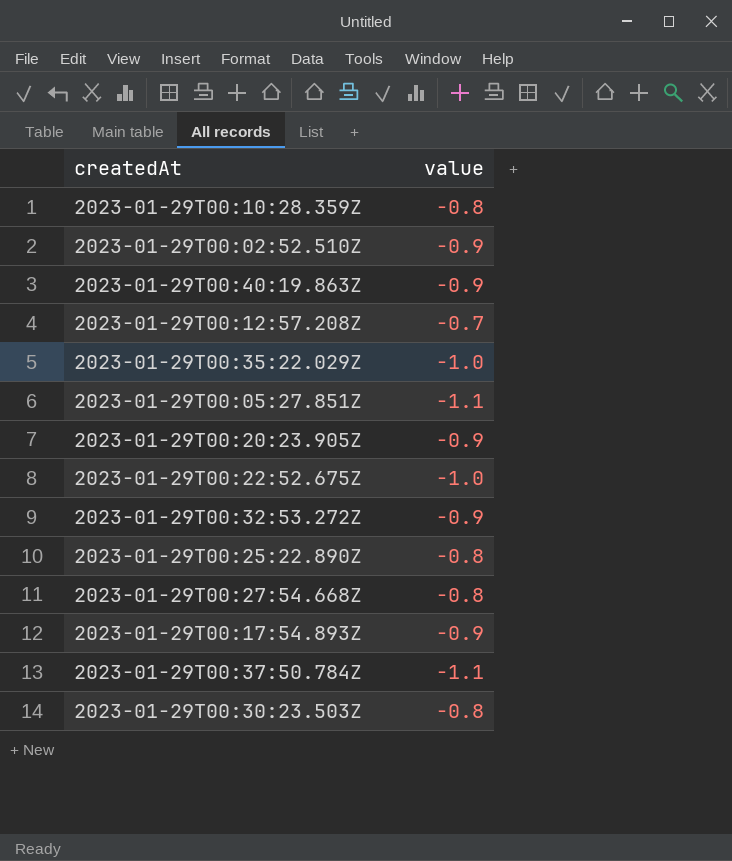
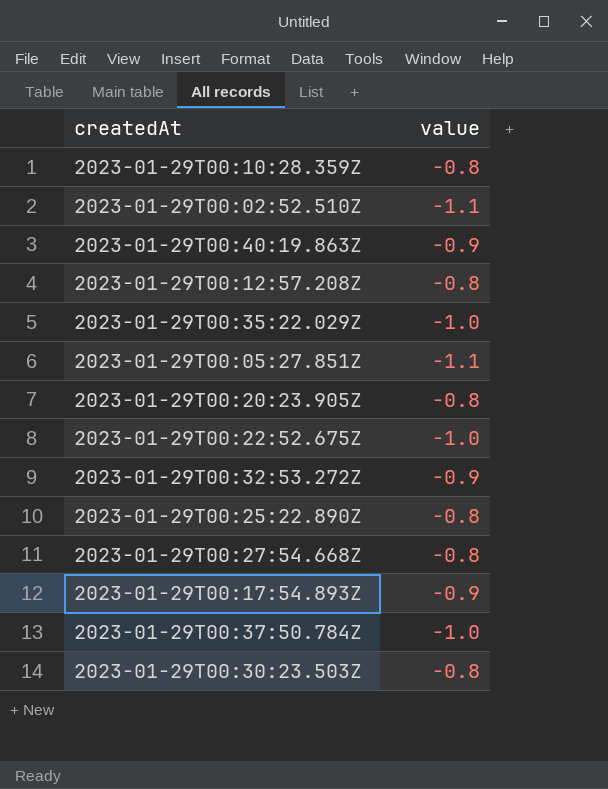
2023-01-29T00:02:52.510Z | value: -0.9 -> -1.1
2023-01-29T00:12:57.208Z | value: -0.7 -> -0.8
2023-01-29T00:20:23.905Z | value: -0.9 -> -0.8
2023-01-29T00:37:50.784Z | value: -1.1 -> -1.0

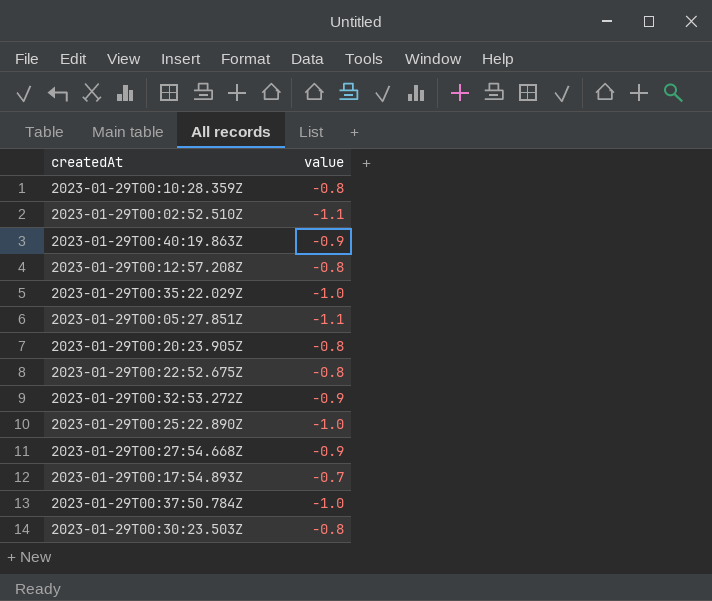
2023-01-29T00:22:52.675Z | value: -1.0 -> -0.8
2023-01-29T00:25:22.890Z | value: -0.8 -> -1.0
2023-01-29T00:27:54.668Z | value: -0.8 -> -0.9
2023-01-29T00:17:54.893Z | value: -0.9 -> -0.7

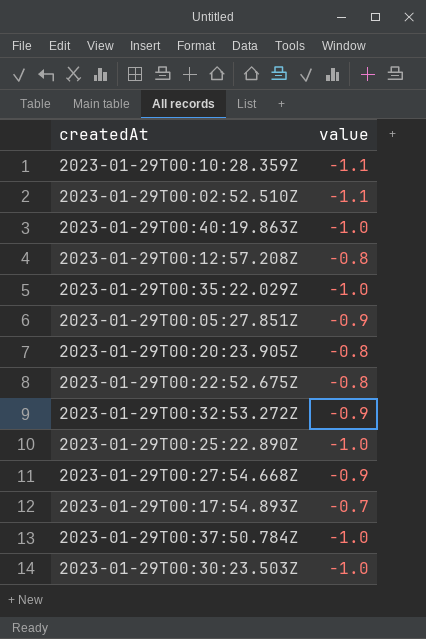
2023-01-29T00:10:28.359Z | value: -0.8 -> -1.1
2023-01-29T00:40:19.863Z | value: -0.9 -> -1.0
2023-01-29T00:05:27.851Z | value: -1.1 -> -0.9
2023-01-29T00:30:23.503Z | value: -0.8 -> -1.0

